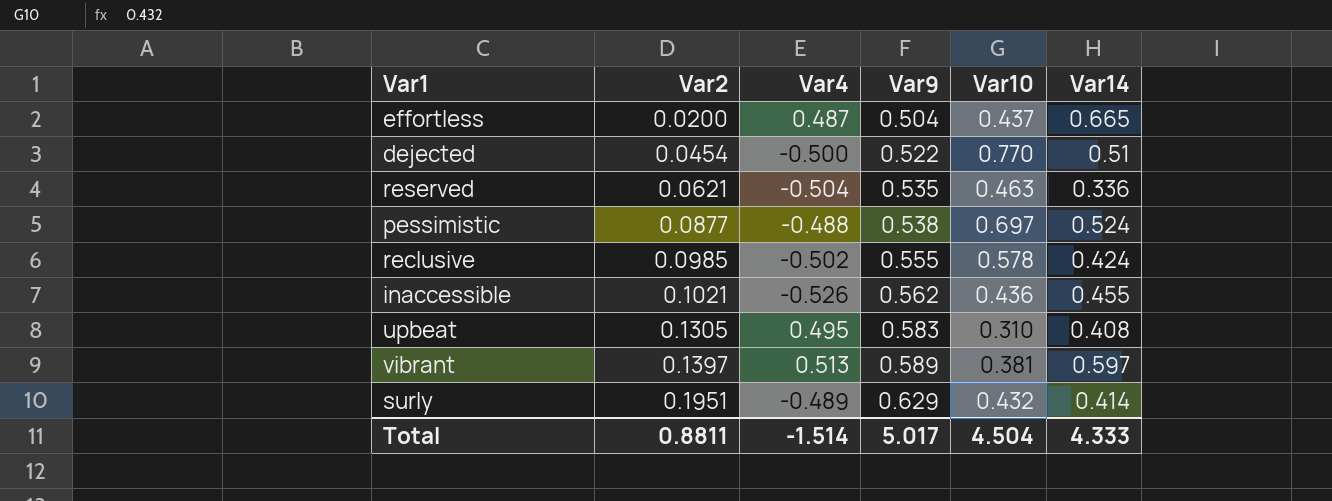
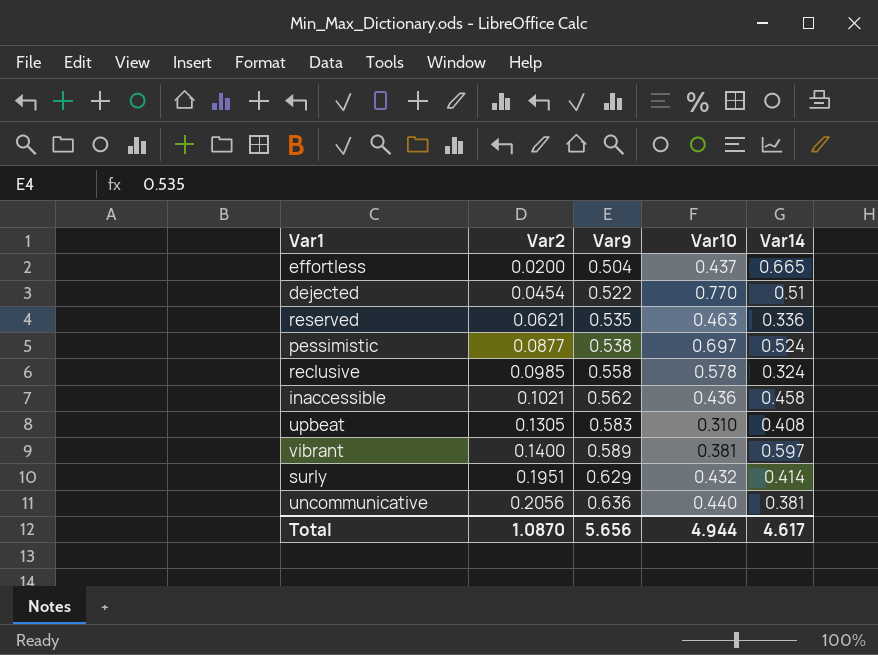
column Var4 | position: 3 -> none
reclusive | Var9: 0.555 -> 0.558
reclusive | Var14: 0.424 -> 0.324
inaccessible | Var14: 0.455 -> 0.458
vibrant | Var2: 0.1397 -> 0.1400
row uncommunicative: none -> 0.2056 | 0.636 | 0.440 | 0.381
Total | Var2: 0.8811 -> 1.0870
Total | Var9: 5.017 -> 5.656
Total | Var10: 4.504 -> 4.944
Total | Var14: 4.333 -> 4.617

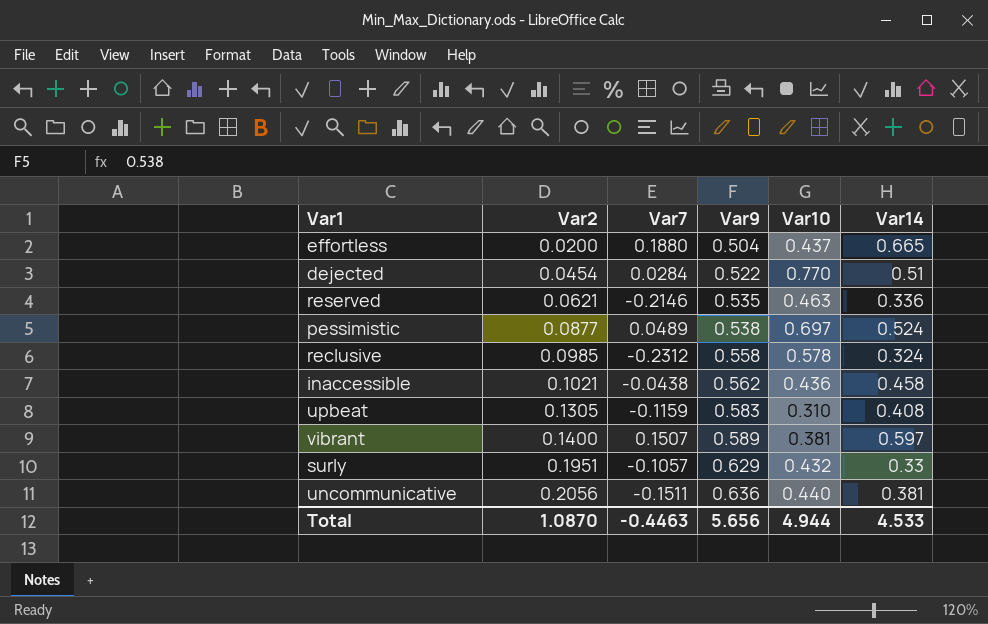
column Var7 | position: none -> 3
surly | Var14: 0.414 -> 0.33
Total | Var14: 4.617 -> 4.533

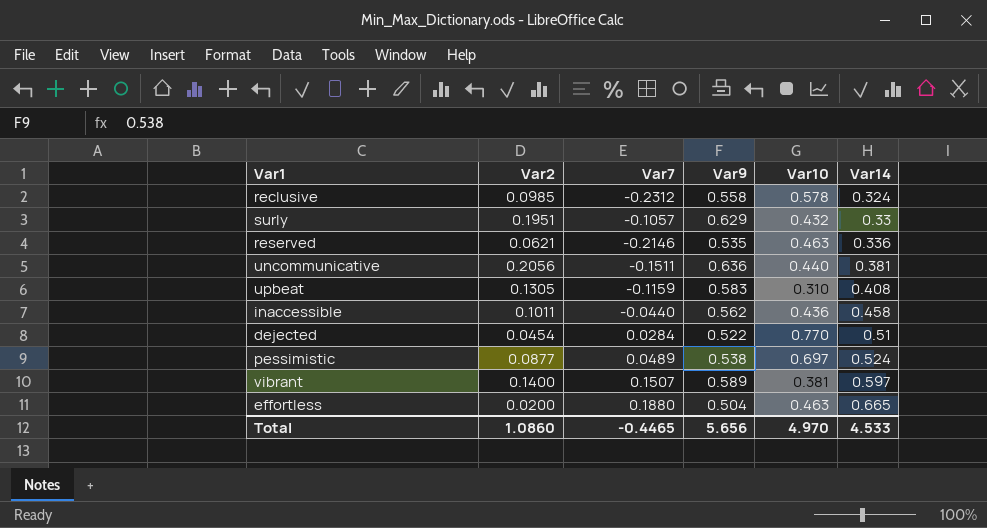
row order: Var2 ascending -> Var14 ascending
inaccessible | Var2: 0.1021 -> 0.1011
inaccessible | Var7: -0.0438 -> -0.0440
effortless | Var10: 0.437 -> 0.463
Total | Var2: 1.0870 -> 1.0860
Total | Var7: -0.4463 -> -0.4465
Total | Var10: 4.944 -> 4.970

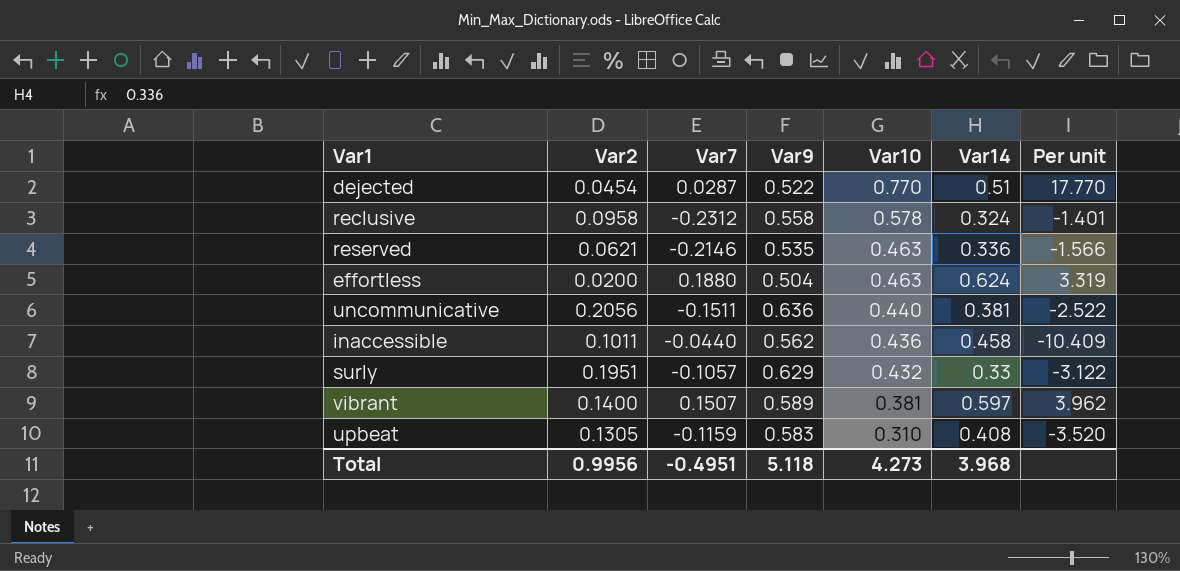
row order: Var14 ascending -> Var10 descending
column Per unit | formula: none -> [Var14] / [Var7]
row pessimistic: 0.0877 | 0.0489 | 0.538 | 0.697 | 0.524 -> none
dejected | Var7: 0.0284 -> 0.0287
reclusive | Var2: 0.0985 -> 0.0958
effortless | Var14: 0.665 -> 0.624
Total | Var2: 1.0860 -> 0.9956
Total | Var7: -0.4465 -> -0.4951
Total | Var9: 5.656 -> 5.118
Total | Var10: 4.970 -> 4.273
Total | Var14: 4.533 -> 3.968

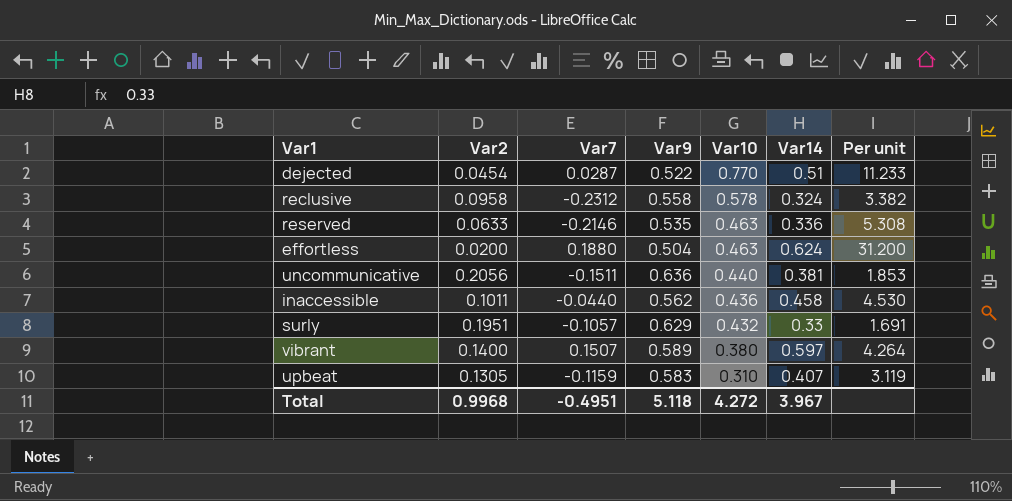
column Per unit | formula: [Var14] / [Var7] -> [Var14] / [Var2]
reserved | Var2: 0.0621 -> 0.0633
vibrant | Var10: 0.381 -> 0.380
upbeat | Var14: 0.408 -> 0.407
Total | Var2: 0.9956 -> 0.9968
Total | Var10: 4.273 -> 4.272
Total | Var14: 3.968 -> 3.967

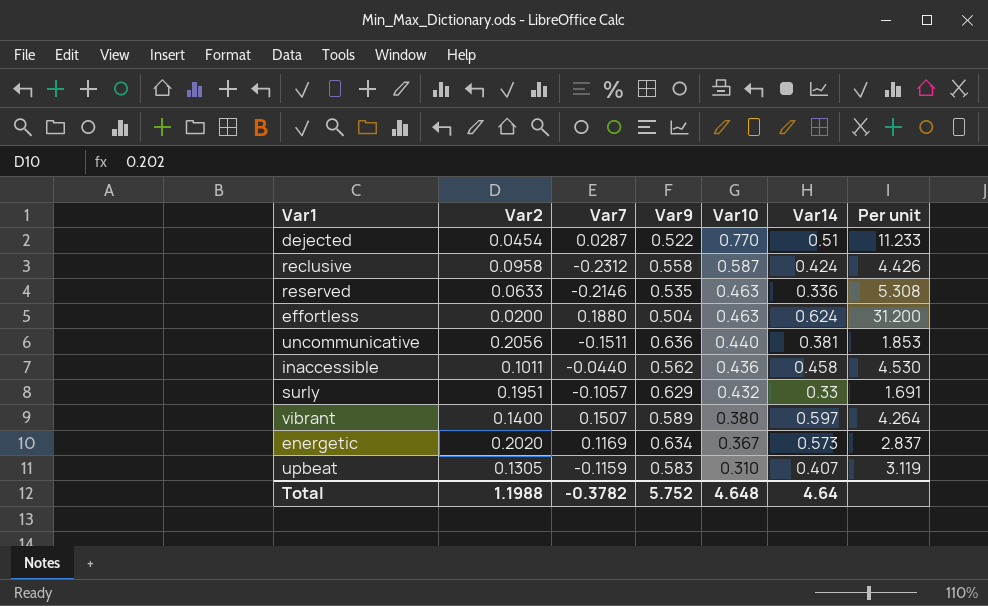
reclusive | Var10: 0.578 -> 0.587
reclusive | Var14: 0.324 -> 0.424
reclusive | Per unit: 3.382 -> 4.426
row energetic: none -> 0.2020 | 0.1169 | 0.634 | 0.367 | 0.573 | 2.837
Total | Var2: 0.9968 -> 1.1988
Total | Var7: -0.4951 -> -0.3782
Total | Var9: 5.118 -> 5.752
Total | Var10: 4.272 -> 4.648
Total | Var14: 3.967 -> 4.64

